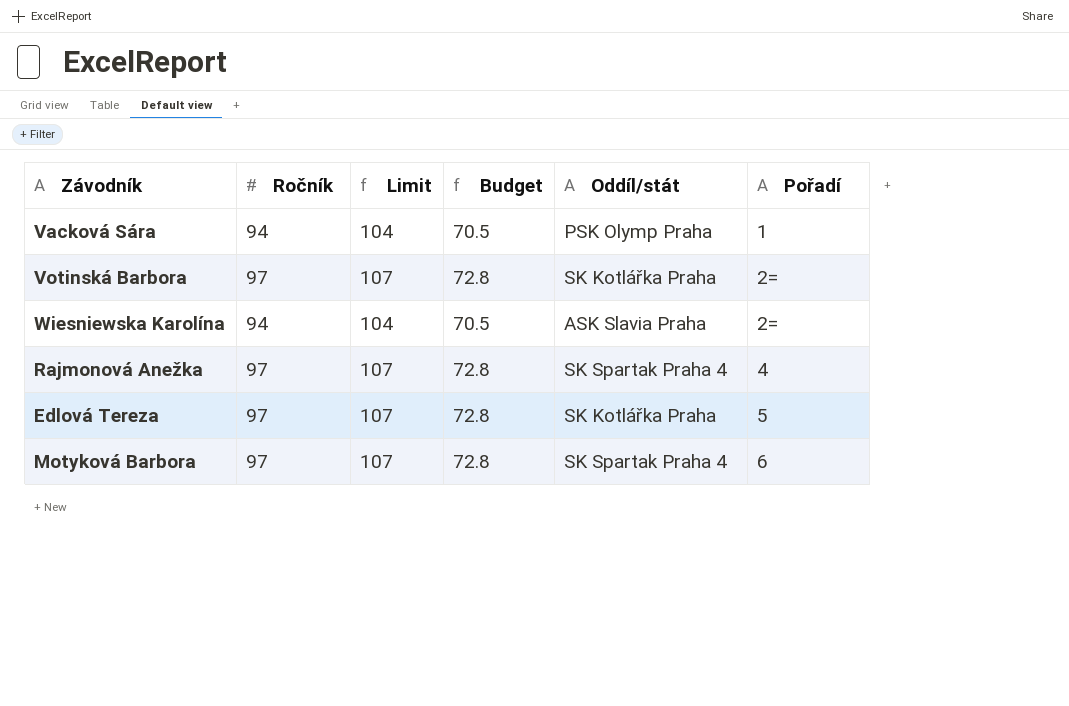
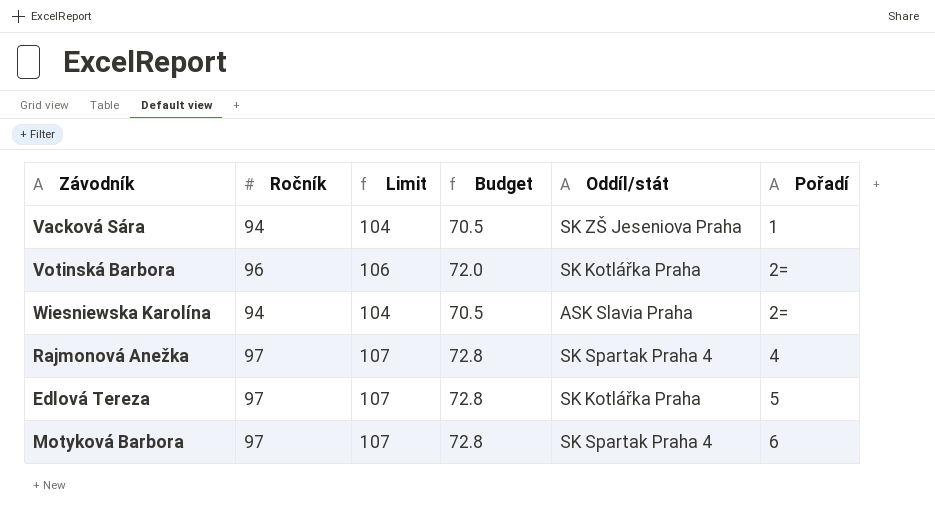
Vacková Sára | Oddíl/stát: PSK Olymp Praha -> SK ZŠ Jeseniova Praha
Votinská Barbora | Ročník: 97 -> 96
Votinská Barbora | Limit: 107 -> 106
Votinská Barbora | Budget: 72.8 -> 72.0

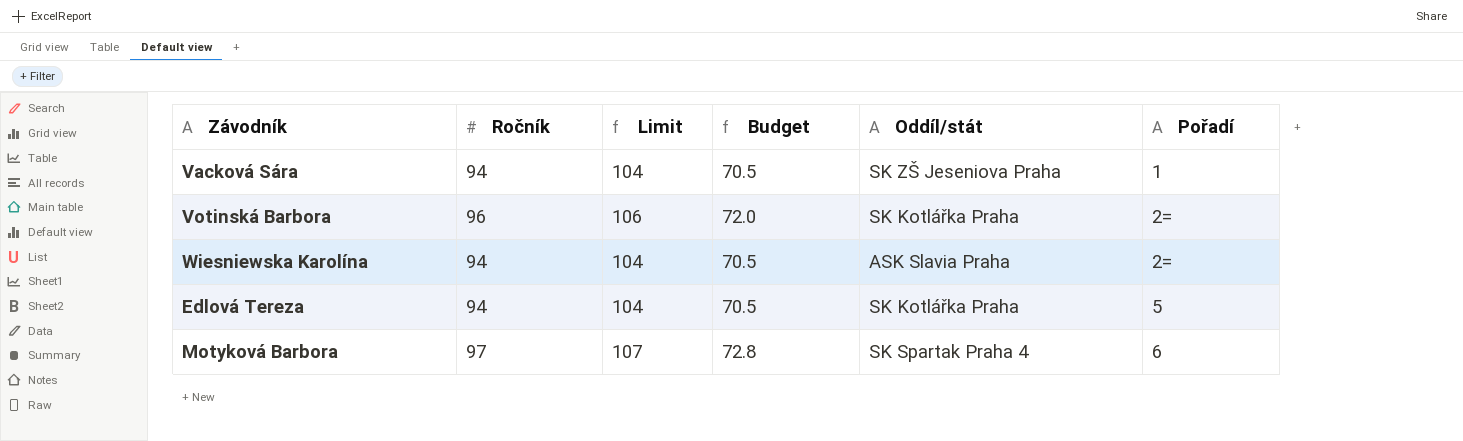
row Rajmonová Anežka: 97 | 107 | 72.8 | SK Spartak Praha 4 | 4 -> none
Edlová Tereza | Ročník: 97 -> 94
Edlová Tereza | Limit: 107 -> 104
Edlová Tereza | Budget: 72.8 -> 70.5

